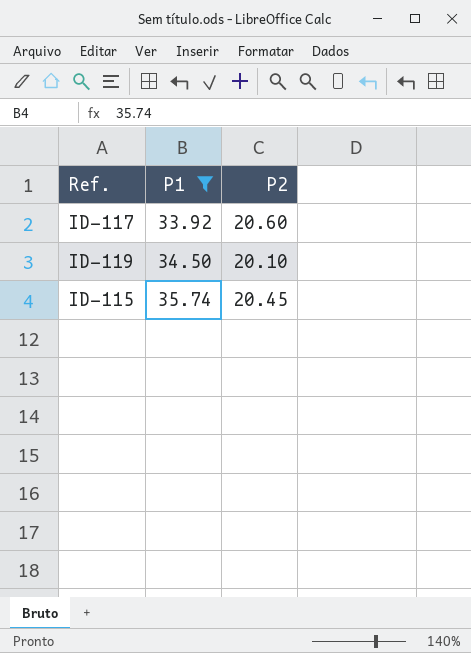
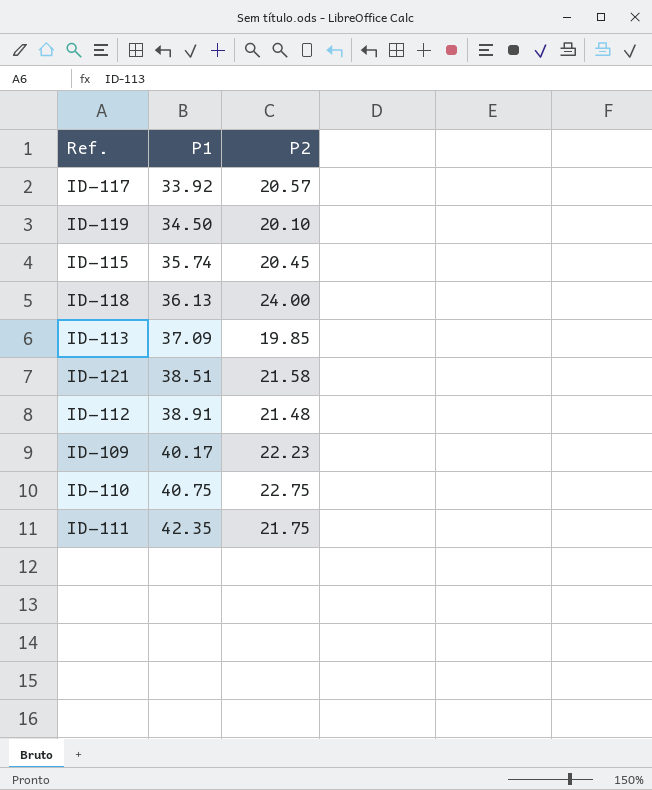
filter: P1 <= 35.74 -> none
ID-117 | P2: 20.60 -> 20.57

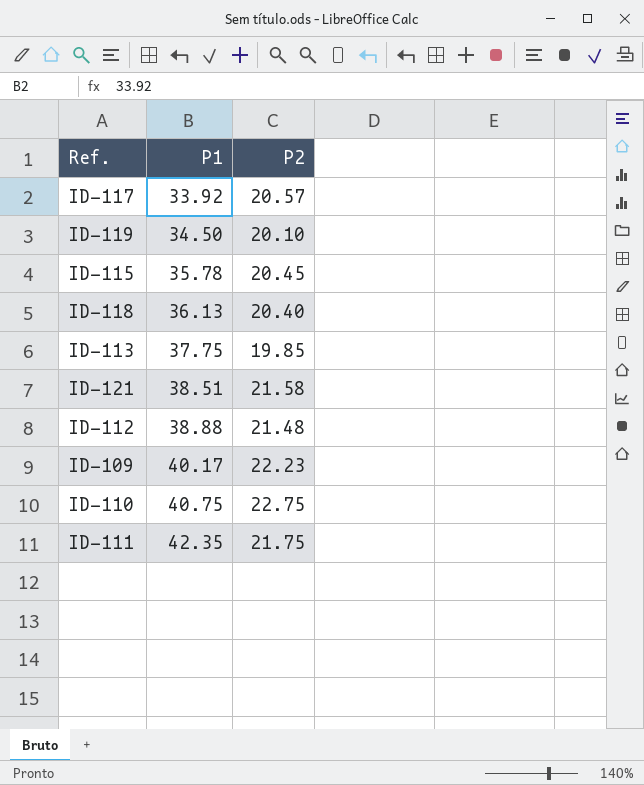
ID-115 | P1: 35.74 -> 35.78
ID-118 | P2: 24.00 -> 20.40
ID-113 | P1: 37.09 -> 37.75
ID-112 | P1: 38.91 -> 38.88

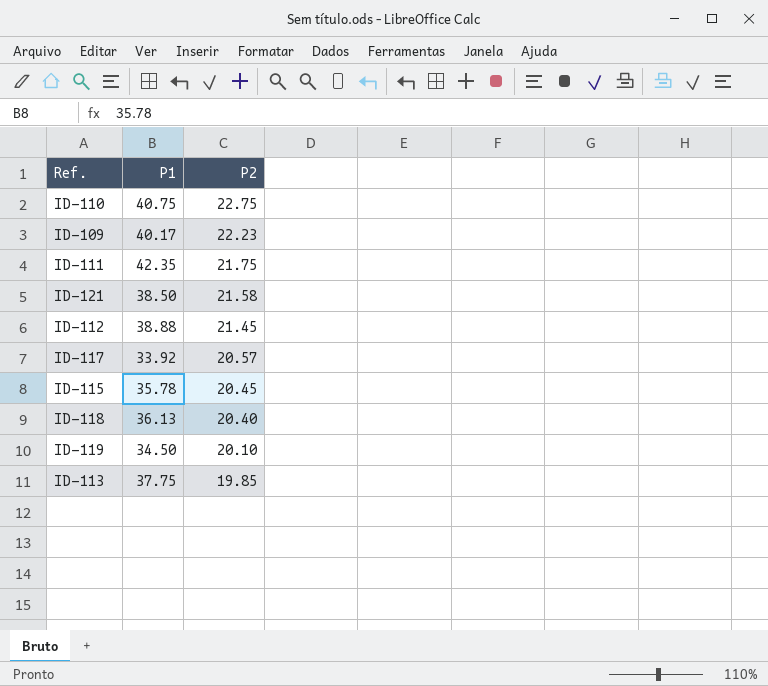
row order: P1 ascending -> P2 descending
ID-121 | P1: 38.51 -> 38.50
ID-112 | P2: 21.48 -> 21.45

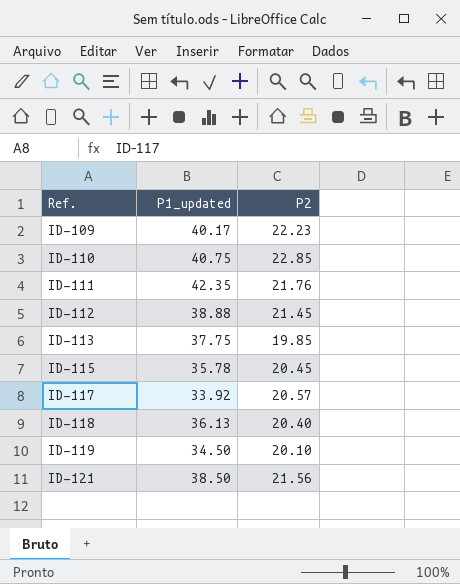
row order: P2 descending -> Ref. ascending
column name: P1 -> P1_updated
ID-110 | P2: 22.75 -> 22.85
ID-111 | P2: 21.75 -> 21.76
ID-121 | P2: 21.58 -> 21.56

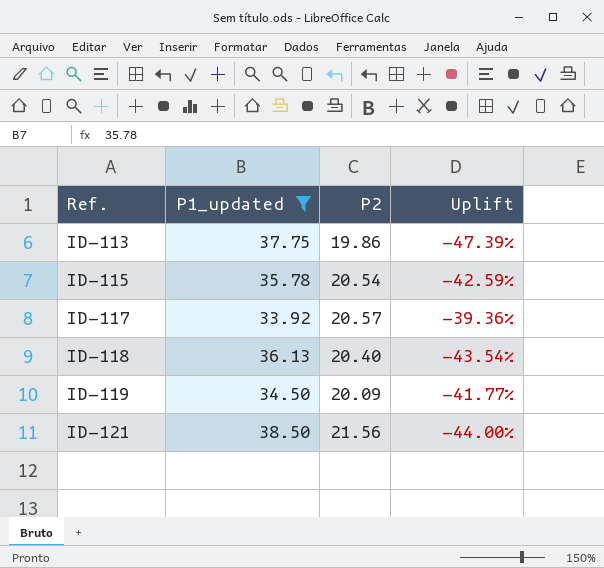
filter: none -> P1_updated <= 38.50
column Uplift | formula: none -> ([P2] - [P1_updated]) / [P1_updated]
ID-113 | P2: 19.85 -> 19.86
ID-115 | P2: 20.45 -> 20.54
ID-119 | P2: 20.10 -> 20.09

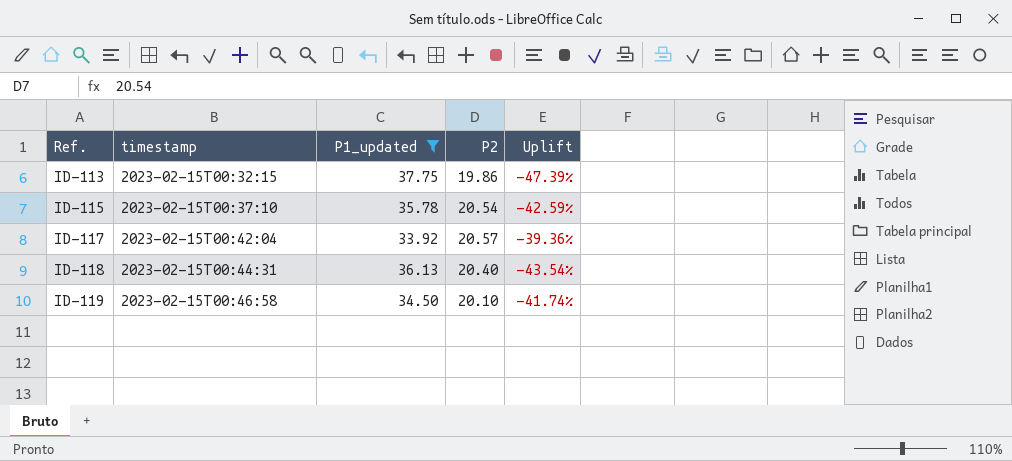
column timestamp | position: none -> 2
row ID-121: 38.50 | 21.56 | -44.00% -> none
ID-119 | P2: 20.09 -> 20.10
ID-119 | Uplift: -41.77% -> -41.74%

